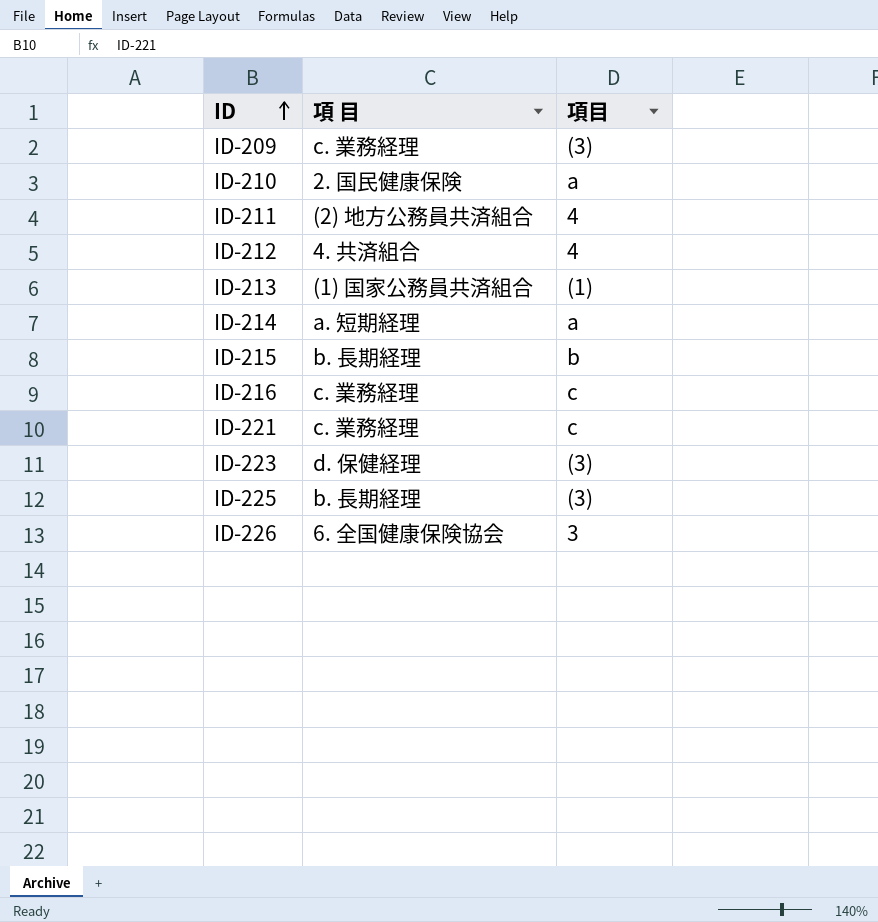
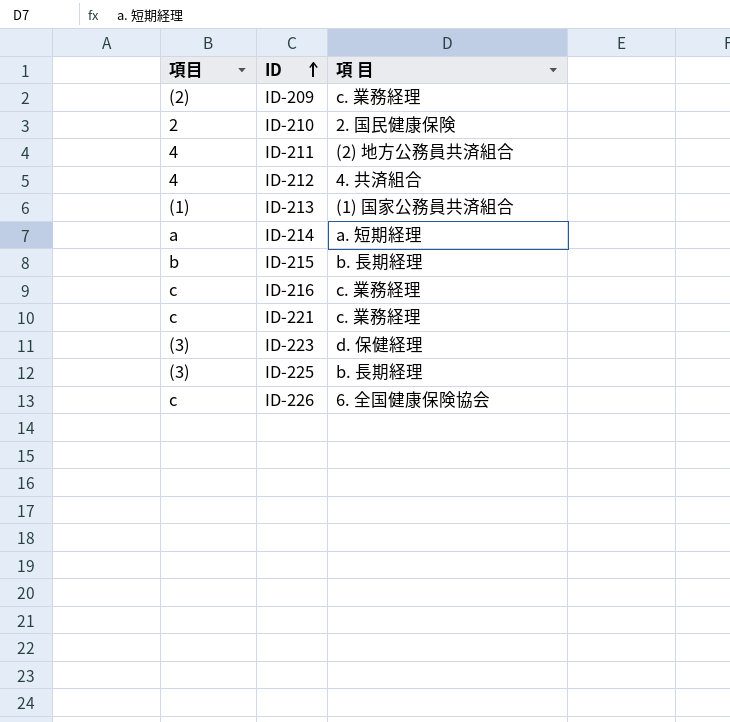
column 項目 | position: 3 -> 1
ID-209 | 項目: (3) -> (2)
ID-210 | 項目: a -> 2
ID-226 | 項目: 3 -> c

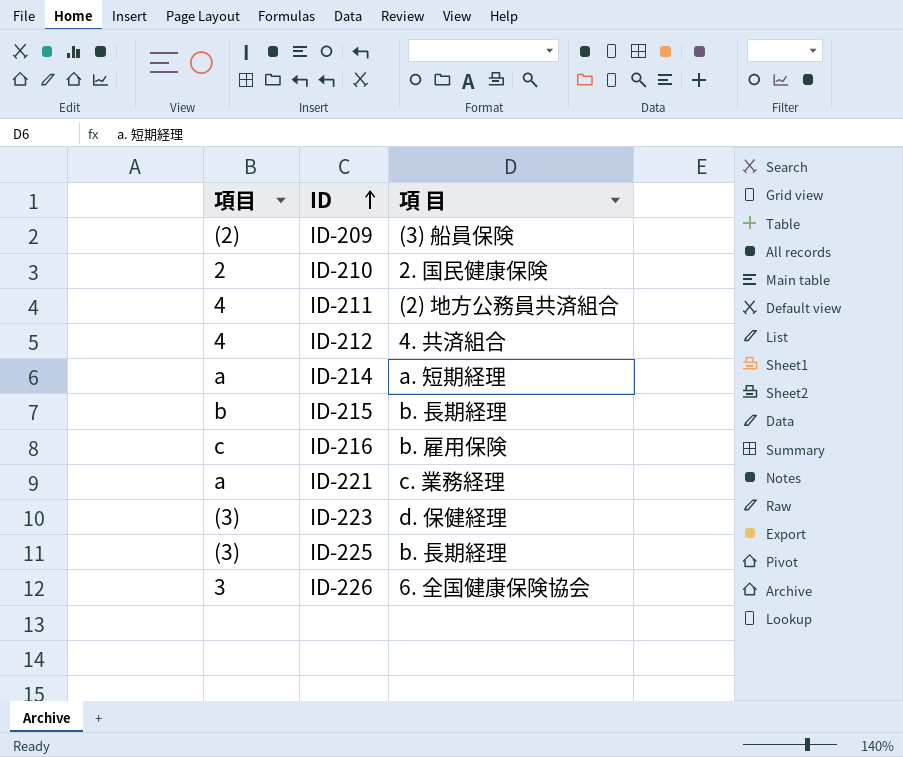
row ID-213: (1) | (1) 国家公務員共済組合 -> none
ID-209 | 項 目: c. 業務経理 -> (3) 船員保険
ID-216 | 項 目: c. 業務経理 -> b. 雇用保険
ID-221 | 項目: c -> a
ID-226 | 項目: c -> 3

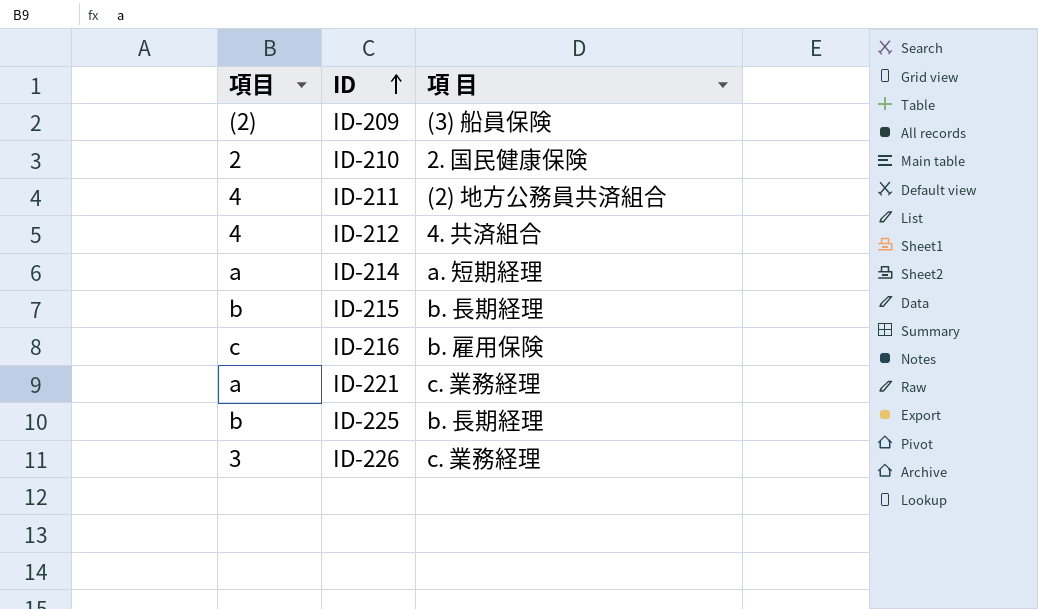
row ID-223: (3) | d. 保健経理 -> none
ID-225 | 項目: (3) -> b
ID-226 | 項 目: 6. 全国健康保険協会 -> c. 業務経理

